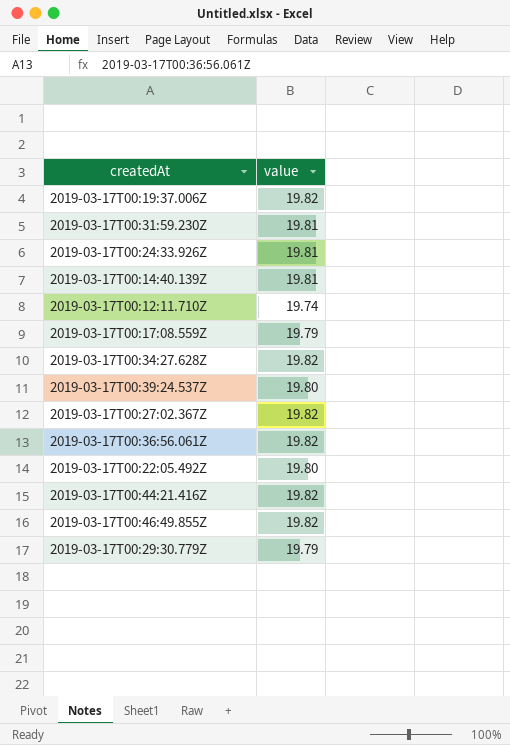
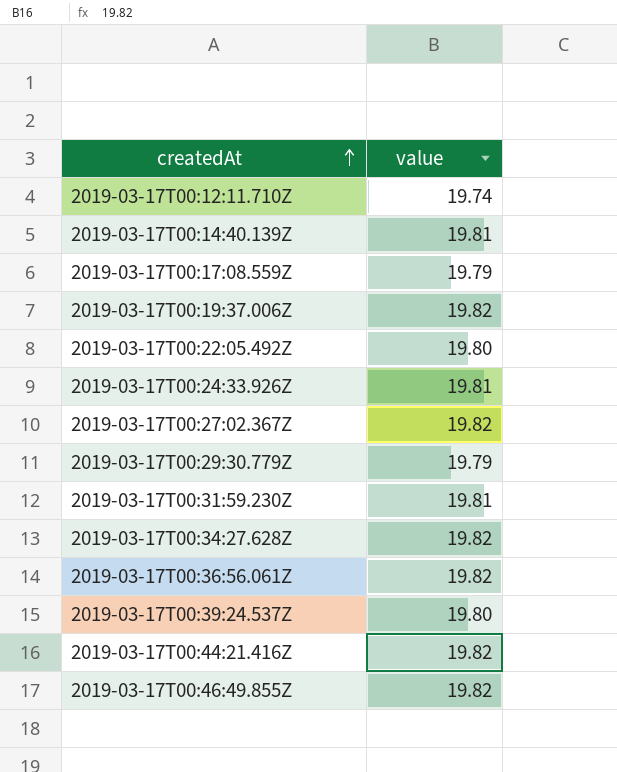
row order: none -> createdAt ascending

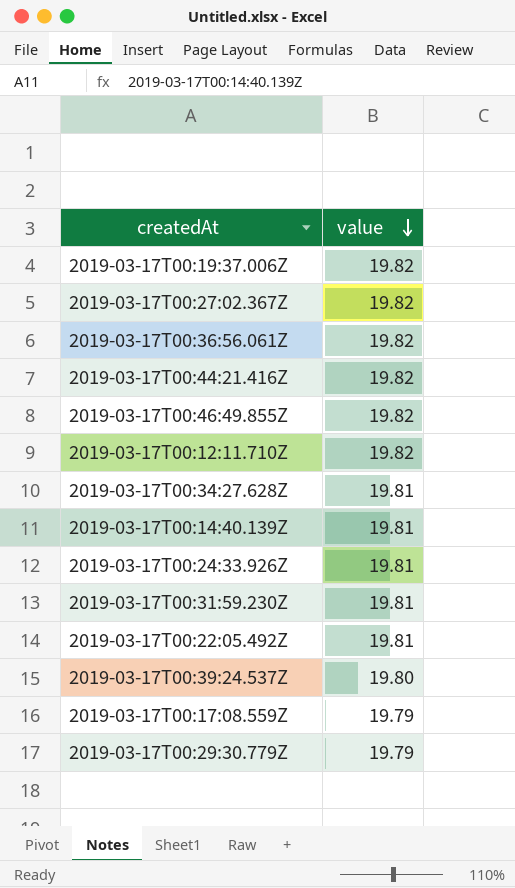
row order: createdAt ascending -> value descending
2019-03-17T00:12:11.710Z | value: 19.74 -> 19.82
2019-03-17T00:34:27.628Z | value: 19.82 -> 19.81
2019-03-17T00:22:05.492Z | value: 19.80 -> 19.81

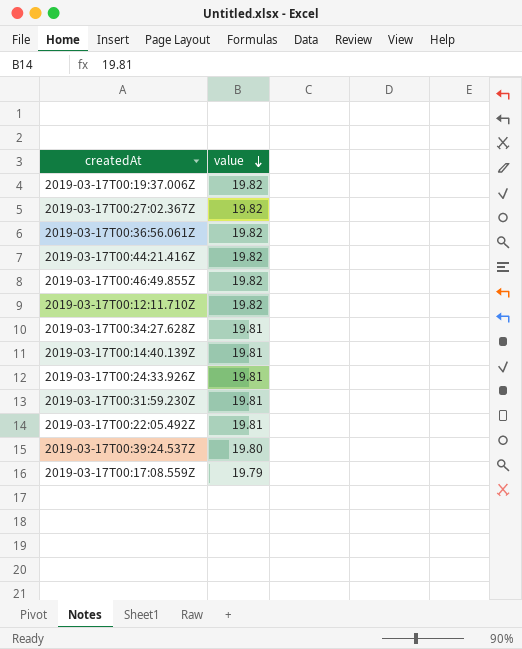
row 2019-03-17T00:29:30.779Z: 19.79 -> none

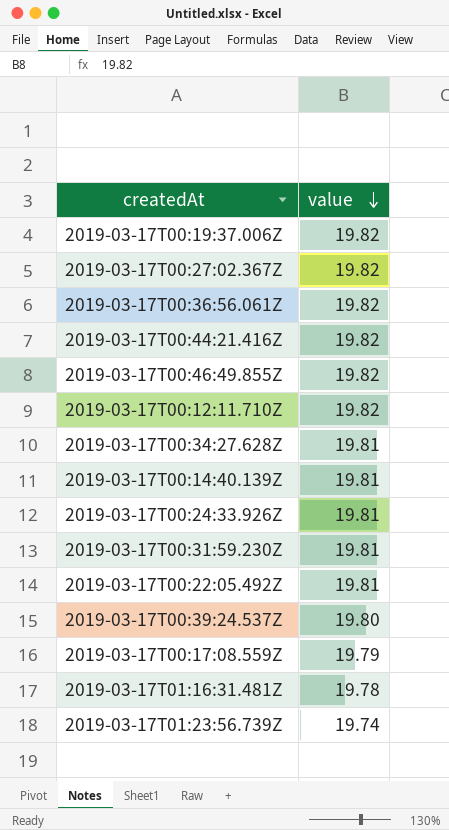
row 2019-03-17T01:16:31.481Z: none -> 19.78
row 2019-03-17T01:23:56.739Z: none -> 19.74

